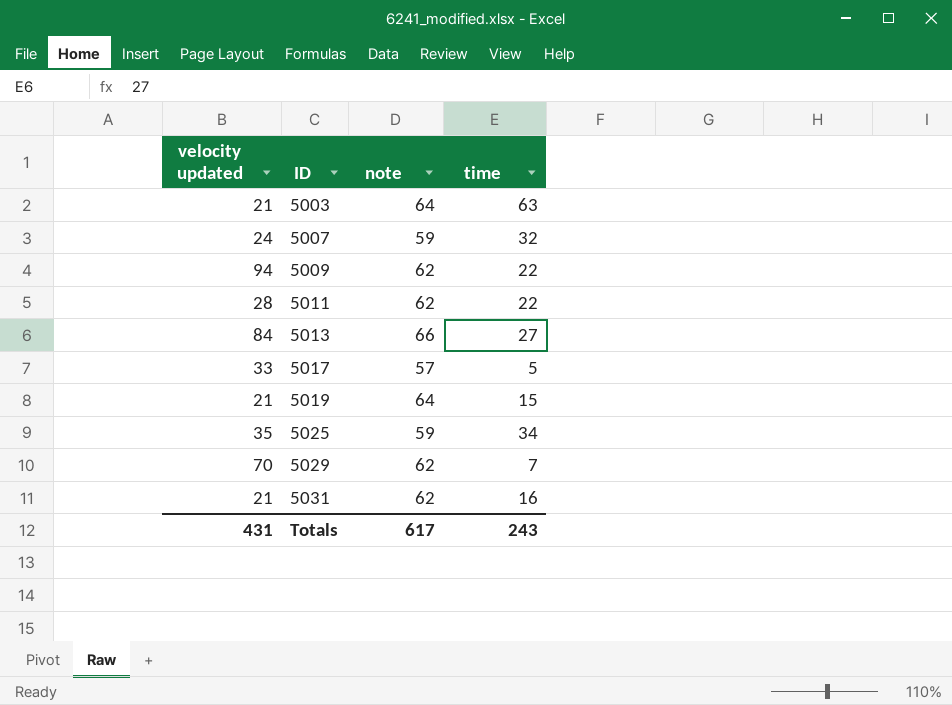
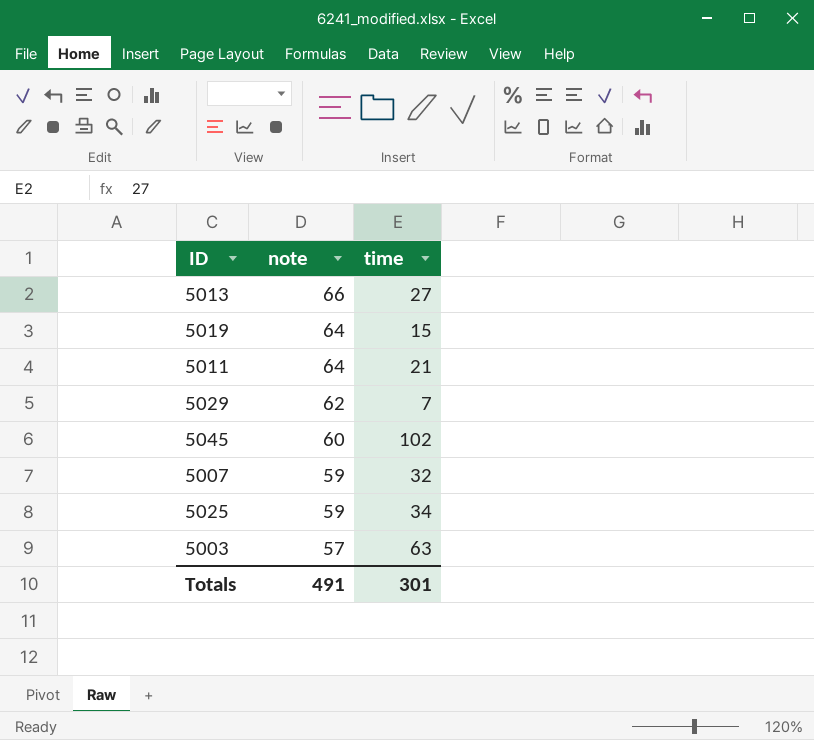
row order: ID ascending -> note descending
column velocity updated | position: 1 -> none
row 5009: 94 | 62 | 22 -> none
row 5017: 33 | 57 | 5 -> none
row 5031: 21 | 62 | 16 -> none
5011 | note: 62 -> 64
5011 | time: 22 -> 21
row 5045: none -> 60 | 102
5003 | note: 64 -> 57
Totals | note: 617 -> 491
Totals | time: 243 -> 301

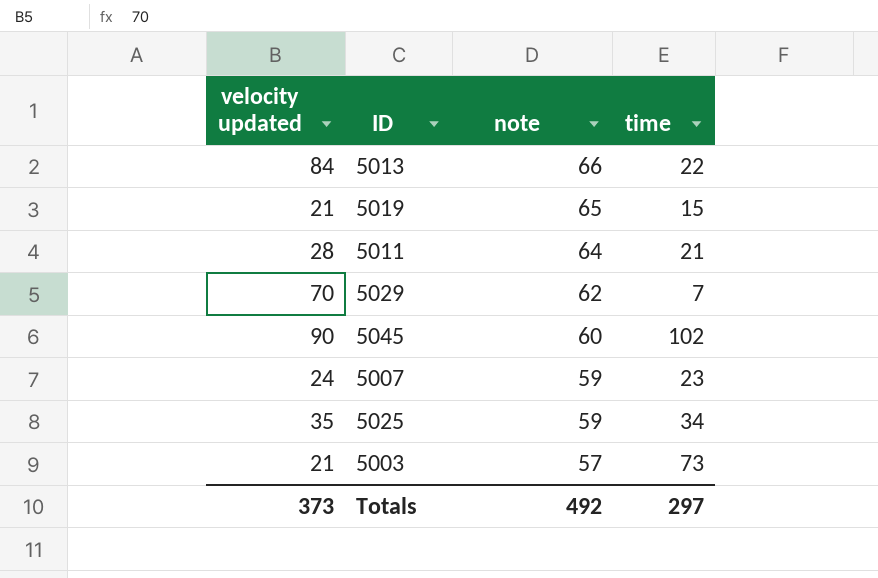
column velocity updated | position: none -> 1
5013 | time: 27 -> 22
5019 | note: 64 -> 65
5007 | time: 32 -> 23
5003 | time: 63 -> 73
Totals | note: 491 -> 492
Totals | time: 301 -> 297

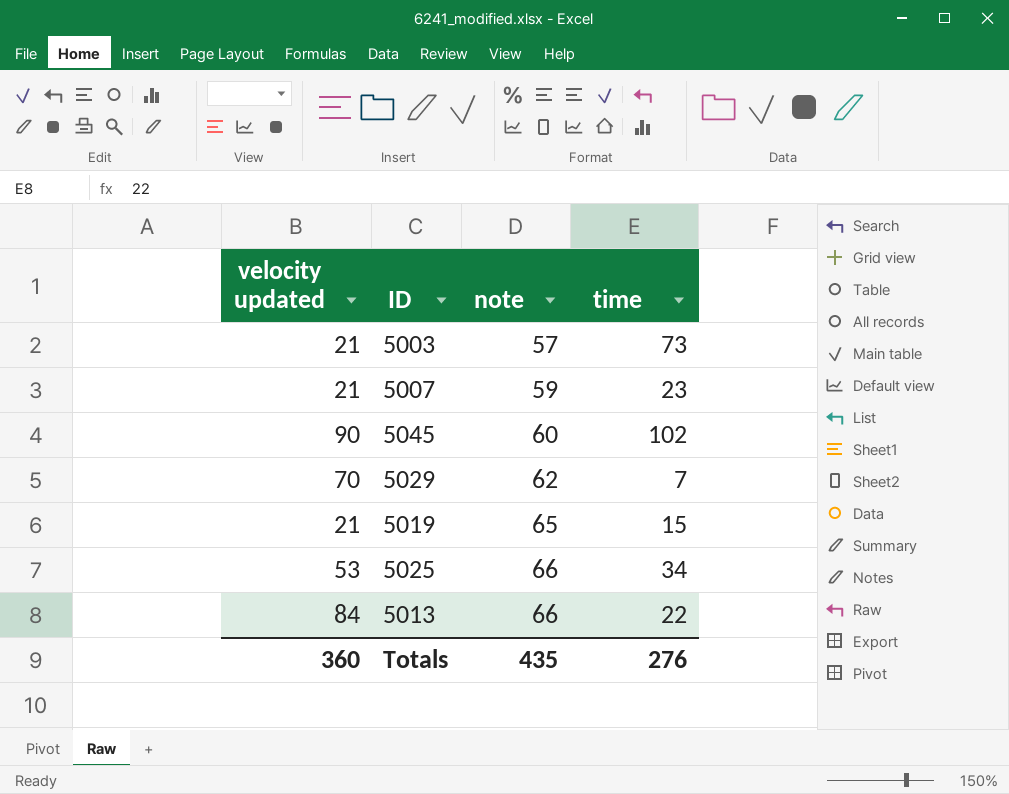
row order: note descending -> note ascending
row 5011: 28 | 64 | 21 -> none
5007 | velocity updated: 24 -> 21
5025 | velocity updated: 35 -> 53
5025 | note: 59 -> 66
Totals | velocity updated: 373 -> 360
Totals | note: 492 -> 435
Totals | time: 297 -> 276

